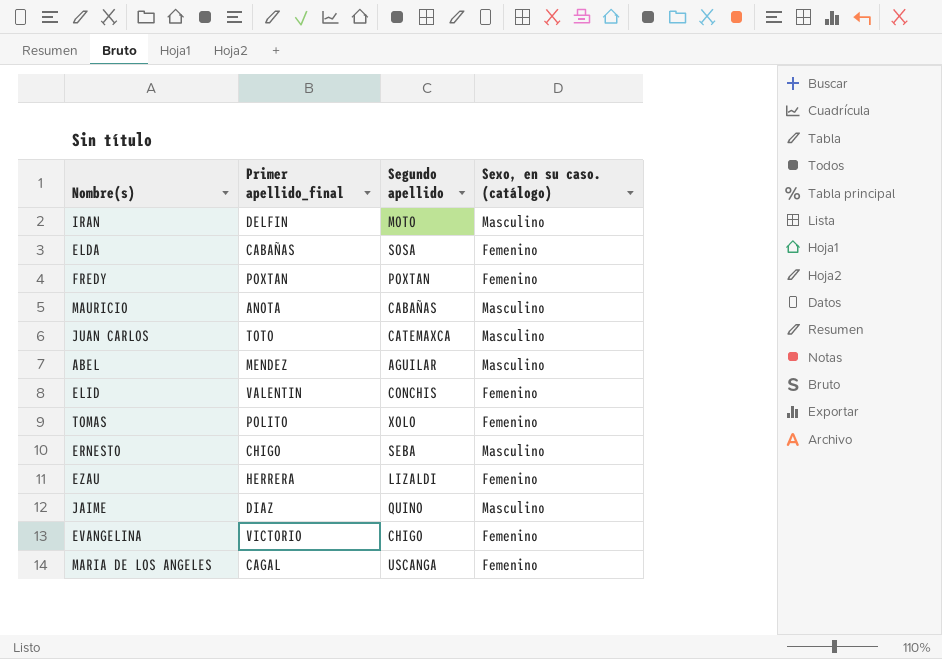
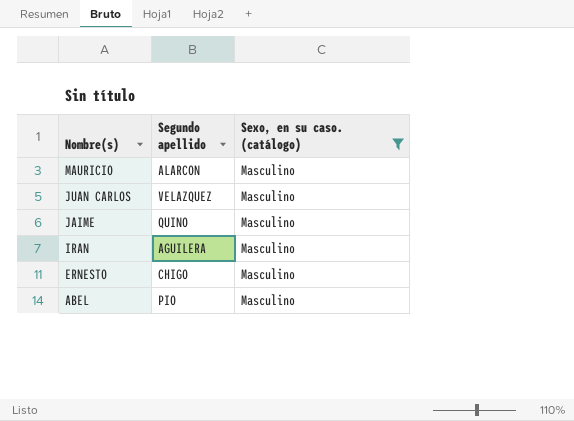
filter: none -> Sexo, en su caso. (catálogo) = Masculino
row order: none -> Nombre(s) descending
column Primer apellido_final | position: 2 -> none
MAURICIO | Segundo apellido: CABAÑAS -> ALARCON
JUAN CARLOS | Segundo apellido: CATEMAXCA -> VELAZQUEZ
IRAN | Segundo apellido: MOTO -> AGUILERA
ERNESTO | Segundo apellido: SEBA -> CHIGO
ABEL | Segundo apellido: AGUILAR -> PIO

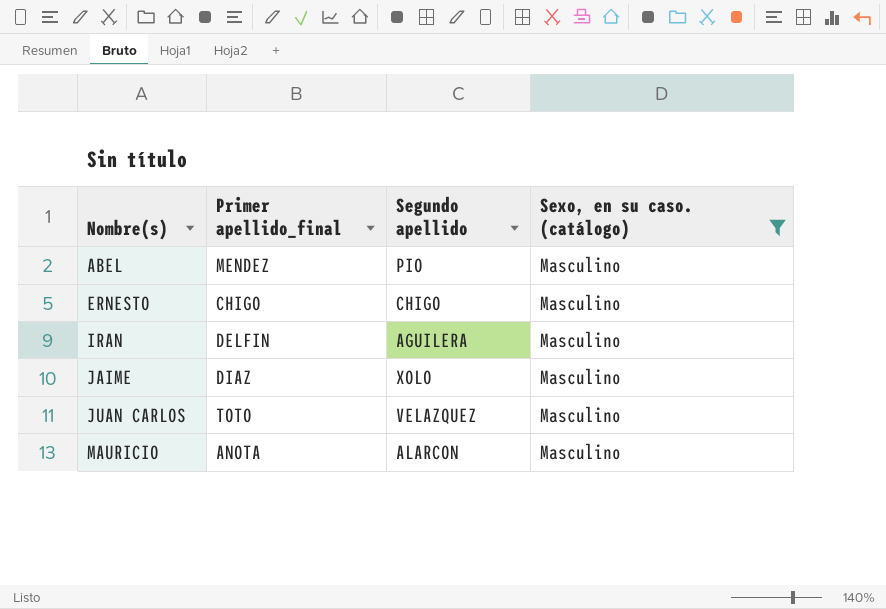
row order: Nombre(s) descending -> Nombre(s) ascending
column Primer apellido_final | position: none -> 2
JAIME | Segundo apellido: QUINO -> XOLO

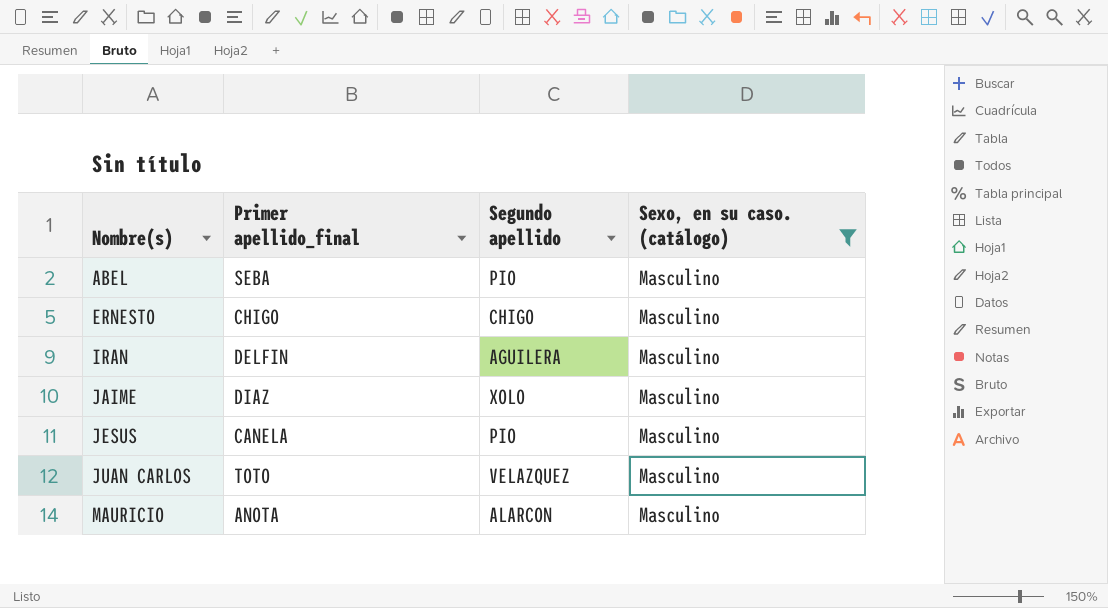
ABEL | Primer apellido_final: MENDEZ -> SEBA
row JESUS: none -> CANELA | PIO | Masculino

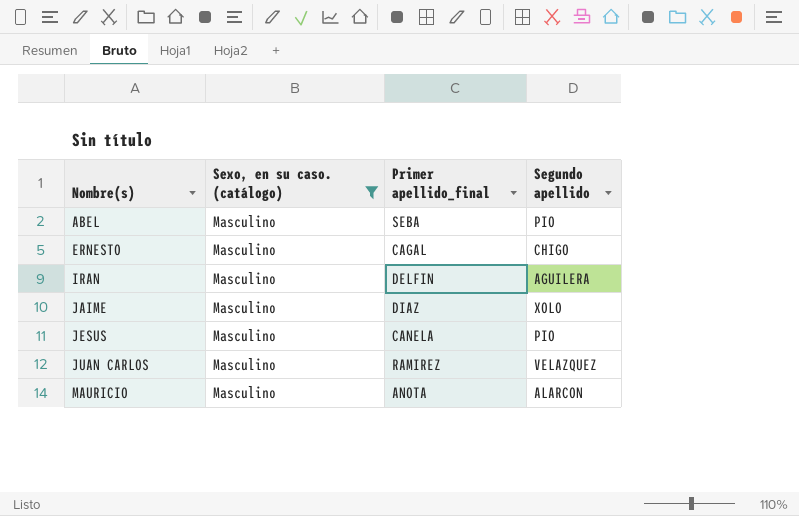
column Sexo, en su caso. (catálogo) | position: 4 -> 2
ERNESTO | Primer apellido_final: CHIGO -> CAGAL
JUAN CARLOS | Primer apellido_final: TOTO -> RAMIREZ

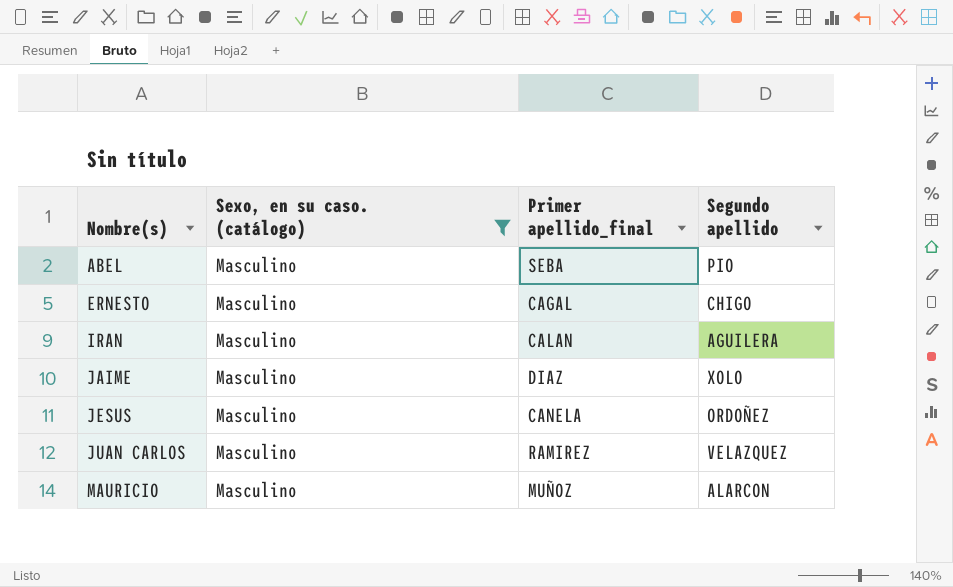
IRAN | Primer apellido_final: DELFIN -> CALAN
JESUS | Segundo apellido: PIO -> ORDOÑEZ
MAURICIO | Primer apellido_final: ANOTA -> MUÑOZ

